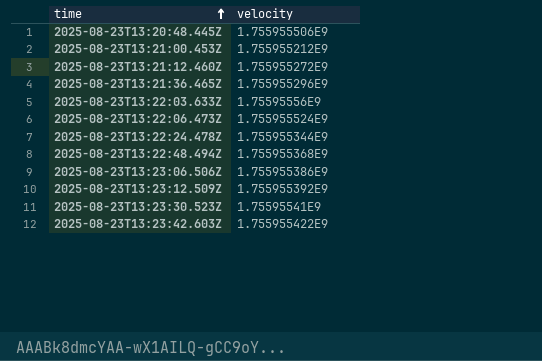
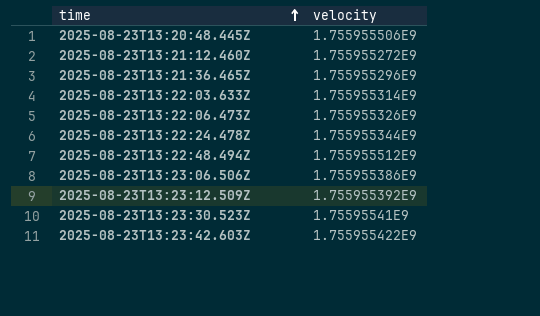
row 2025-08-23T13:21:00.453Z: 1.755955212E9 -> none
2025-08-23T13:22:03.633Z | velocity: 1.75595556E9 -> 1.755955314E9
2025-08-23T13:22:06.473Z | velocity: 1.755955524E9 -> 1.755955326E9
2025-08-23T13:22:48.494Z | velocity: 1.755955368E9 -> 1.755955512E9

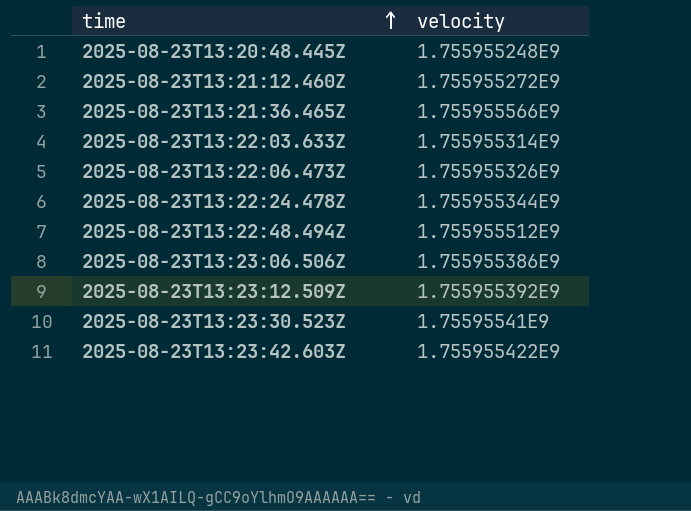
2025-08-23T13:20:48.445Z | velocity: 1.755955506E9 -> 1.755955248E9
2025-08-23T13:21:36.465Z | velocity: 1.755955296E9 -> 1.755955566E9

